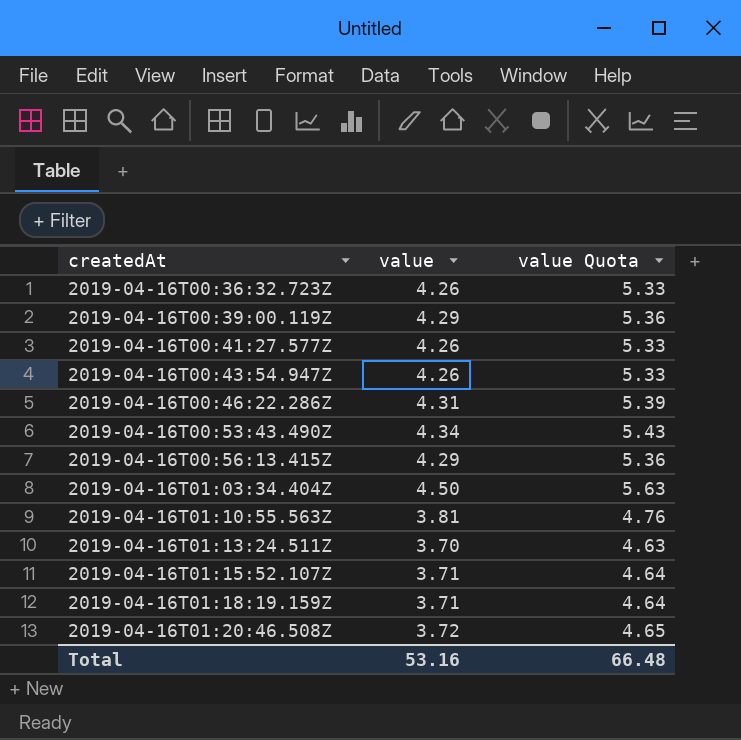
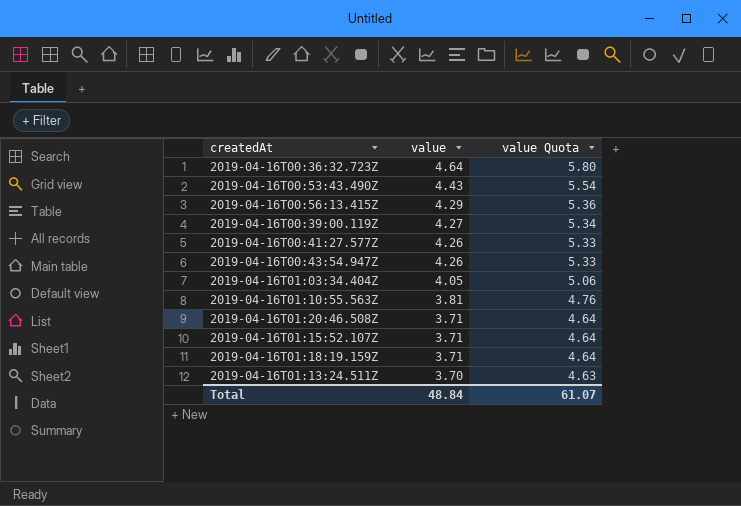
row order: createdAt ascending -> value descending
row 2019-04-16T00:46:22.286Z: 4.31 | 5.39 -> none
2019-04-16T00:36:32.723Z | value: 4.26 -> 4.64
2019-04-16T00:36:32.723Z | value Quota: 5.33 -> 5.80
2019-04-16T00:53:43.490Z | value: 4.34 -> 4.43
2019-04-16T00:53:43.490Z | value Quota: 5.43 -> 5.54
2019-04-16T00:39:00.119Z | value: 4.29 -> 4.27
2019-04-16T00:39:00.119Z | value Quota: 5.36 -> 5.34
2019-04-16T01:03:34.404Z | value: 4.50 -> 4.05
2019-04-16T01:03:34.404Z | value Quota: 5.63 -> 5.06
2019-04-16T01:20:46.508Z | value: 3.72 -> 3.71
2019-04-16T01:20:46.508Z | value Quota: 4.65 -> 4.64
Total | value: 53.16 -> 48.84
Total | value Quota: 66.48 -> 61.07

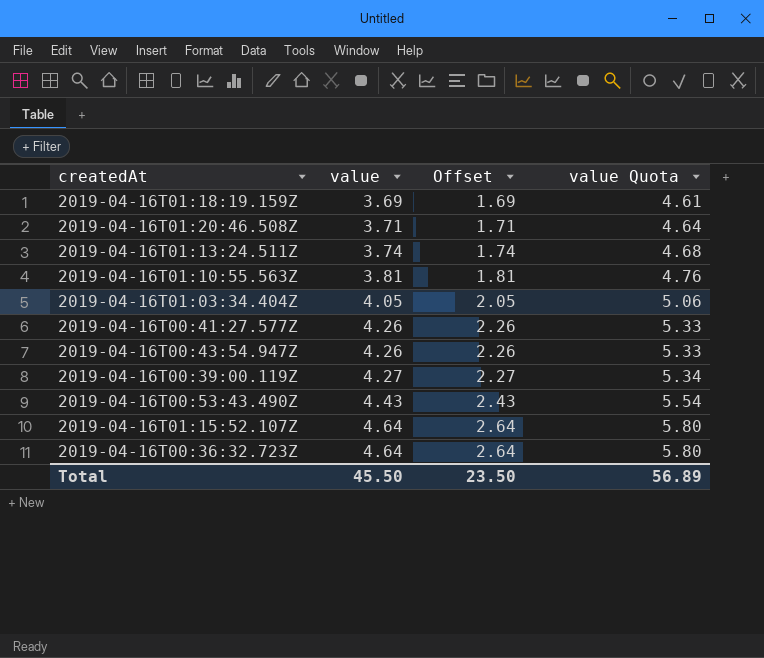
row order: value descending -> value ascending
column Offset | formula: none -> [value] - 2
row 2019-04-16T00:56:13.415Z: 4.29 | 5.36 -> none
2019-04-16T01:18:19.159Z | value: 3.71 -> 3.69
2019-04-16T01:18:19.159Z | value Quota: 4.64 -> 4.61
2019-04-16T01:13:24.511Z | value: 3.70 -> 3.74
2019-04-16T01:13:24.511Z | value Quota: 4.63 -> 4.68
2019-04-16T01:15:52.107Z | value: 3.71 -> 4.64
2019-04-16T01:15:52.107Z | value Quota: 4.64 -> 5.80
Total | value: 48.84 -> 45.50
Total | value Quota: 61.07 -> 56.89

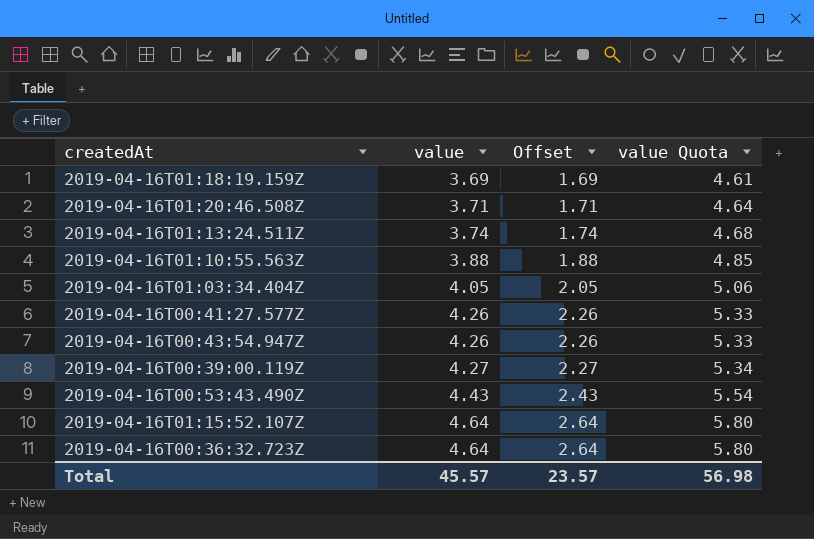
2019-04-16T01:10:55.563Z | value: 3.81 -> 3.88
2019-04-16T01:10:55.563Z | Offset: 1.81 -> 1.88
2019-04-16T01:10:55.563Z | value Quota: 4.76 -> 4.85
Total | value: 45.50 -> 45.57
Total | Offset: 23.50 -> 23.57
Total | value Quota: 56.89 -> 56.98

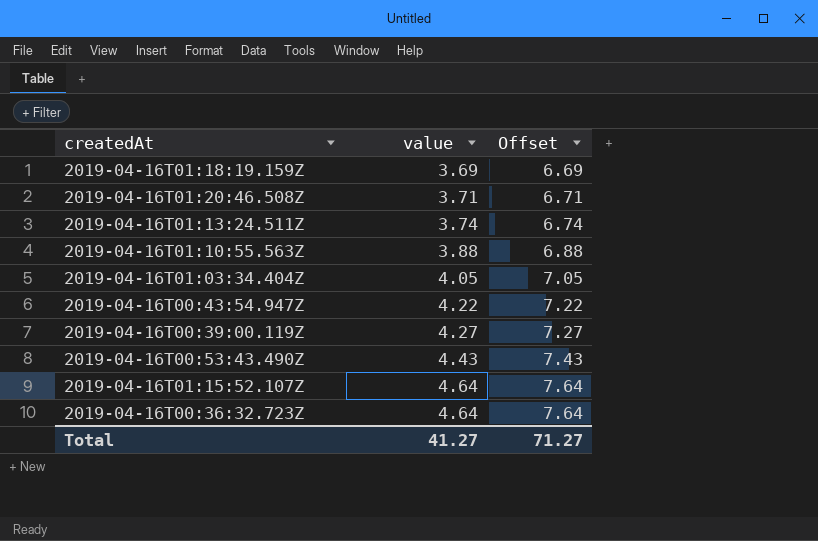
column value Quota | formula: [value] * 1.25 -> none
column Offset | formula: [value] - 2 -> [value] + 3
row 2019-04-16T00:41:27.577Z: 4.26 | 2.26 | 5.33 -> none
2019-04-16T00:43:54.947Z | value: 4.26 -> 4.22
Total | value: 45.57 -> 41.27
Total | Offset: 23.57 -> 71.27

